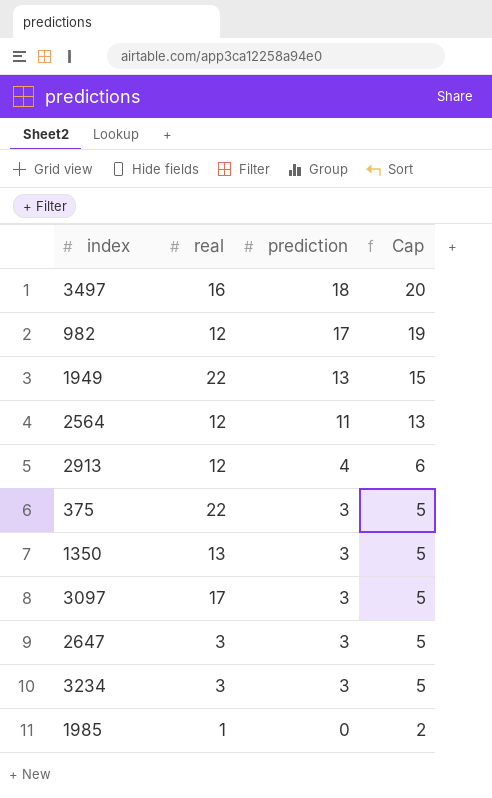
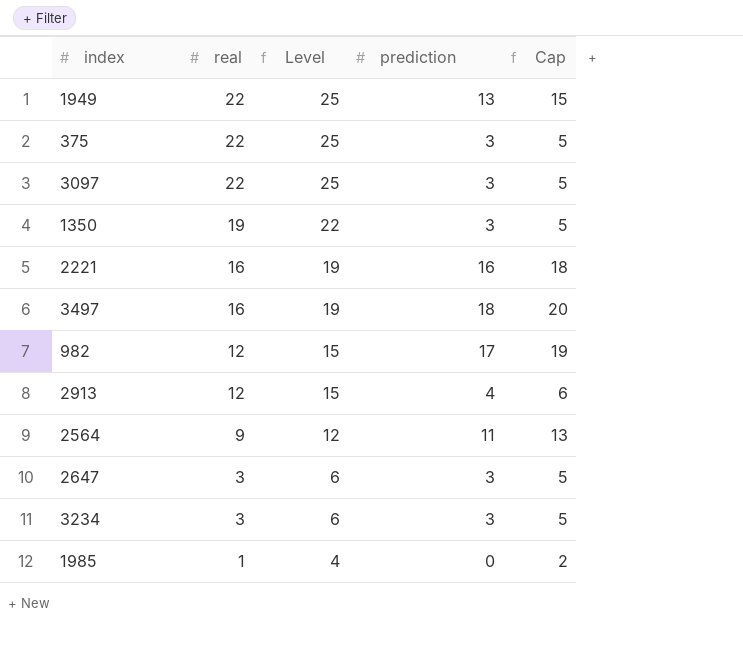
row order: prediction descending -> real descending
column Level | formula: none -> [real] + 3
3097 | real: 17 -> 22
1350 | real: 13 -> 19
row 2221: none -> 16 | 19 | 16 | 18
2564 | real: 12 -> 9

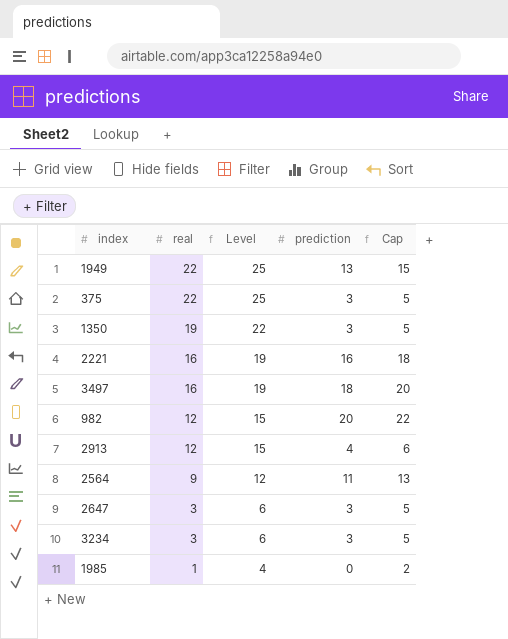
row 3097: 22 | 25 | 3 | 5 -> none
982 | prediction: 17 -> 20
982 | Cap: 19 -> 22

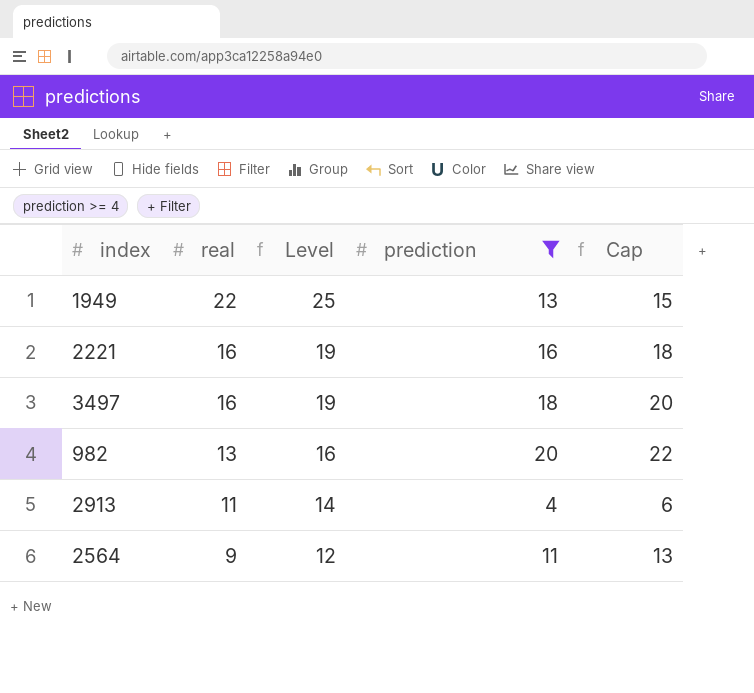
filter: none -> prediction >= 4
982 | real: 12 -> 13
982 | Level: 15 -> 16
2913 | real: 12 -> 11
2913 | Level: 15 -> 14

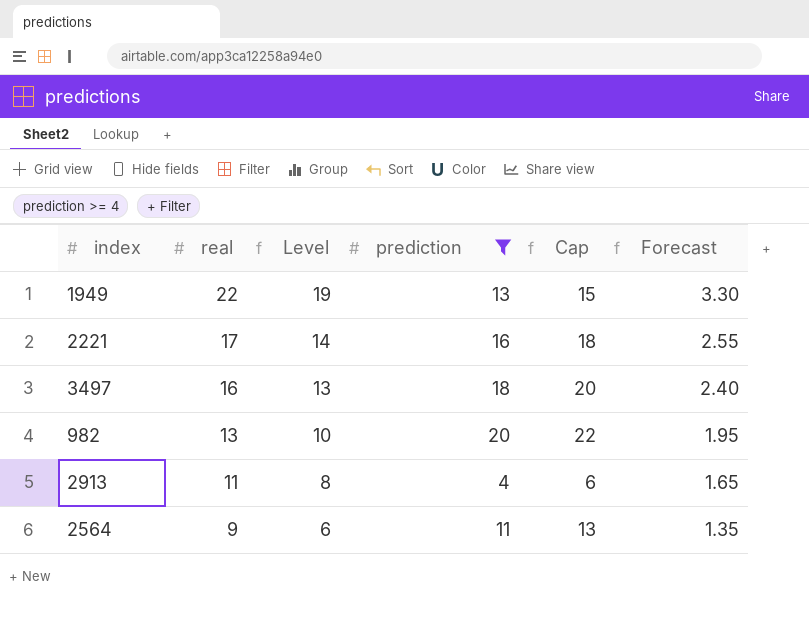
column Level | formula: [real] + 3 -> [real] - 3
column Forecast | formula: none -> [real] * 0.15
2221 | real: 16 -> 17

